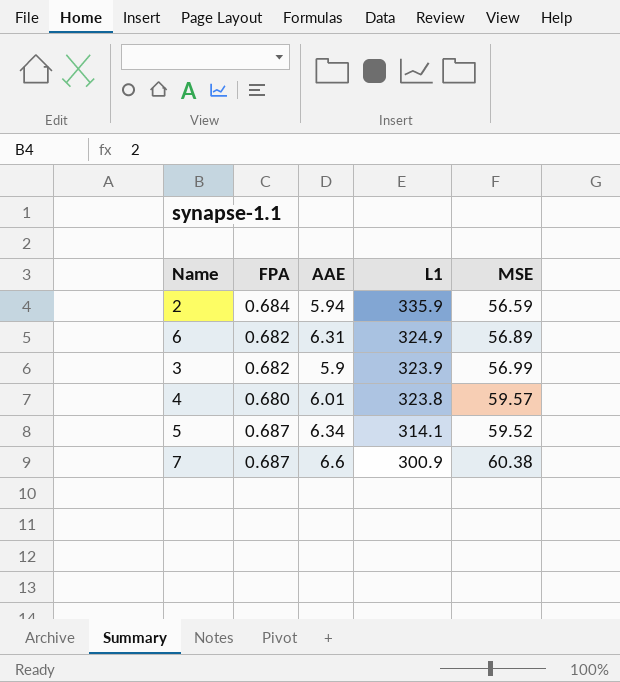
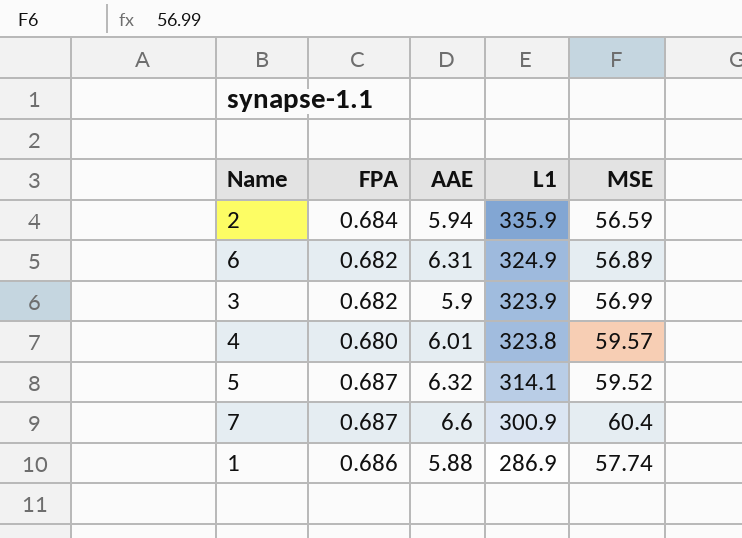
5 | AAE: 6.34 -> 6.32
7 | MSE: 60.38 -> 60.4
row 1: none -> 0.686 | 5.88 | 286.9 | 57.74

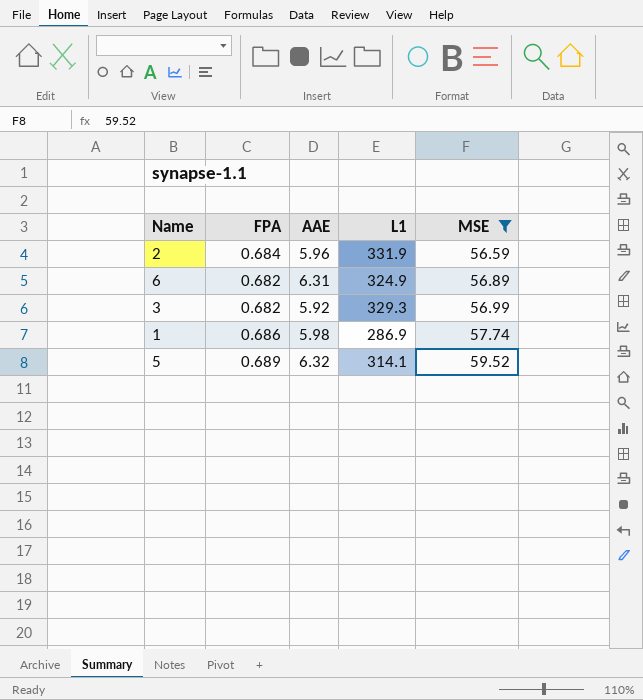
filter: none -> MSE <= 59.52
row order: L1 descending -> MSE ascending
2 | AAE: 5.94 -> 5.96
2 | L1: 335.9 -> 331.9
3 | AAE: 5.9 -> 5.92
3 | L1: 323.9 -> 329.3
1 | AAE: 5.88 -> 5.98
5 | FPA: 0.687 -> 0.689

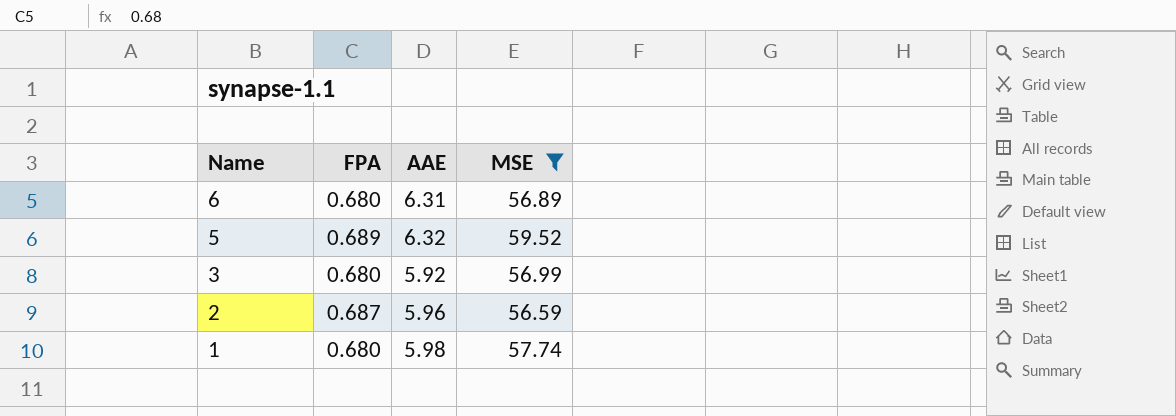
row order: MSE ascending -> Name descending
column L1 | position: 4 -> none
6 | FPA: 0.682 -> 0.680
3 | FPA: 0.682 -> 0.680
2 | FPA: 0.684 -> 0.687
1 | FPA: 0.686 -> 0.680

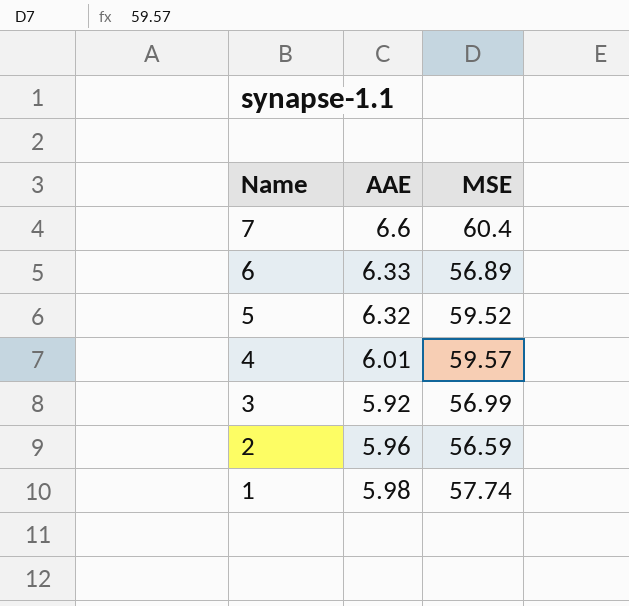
filter: MSE <= 59.52 -> none
column FPA | position: 2 -> none
6 | AAE: 6.31 -> 6.33

